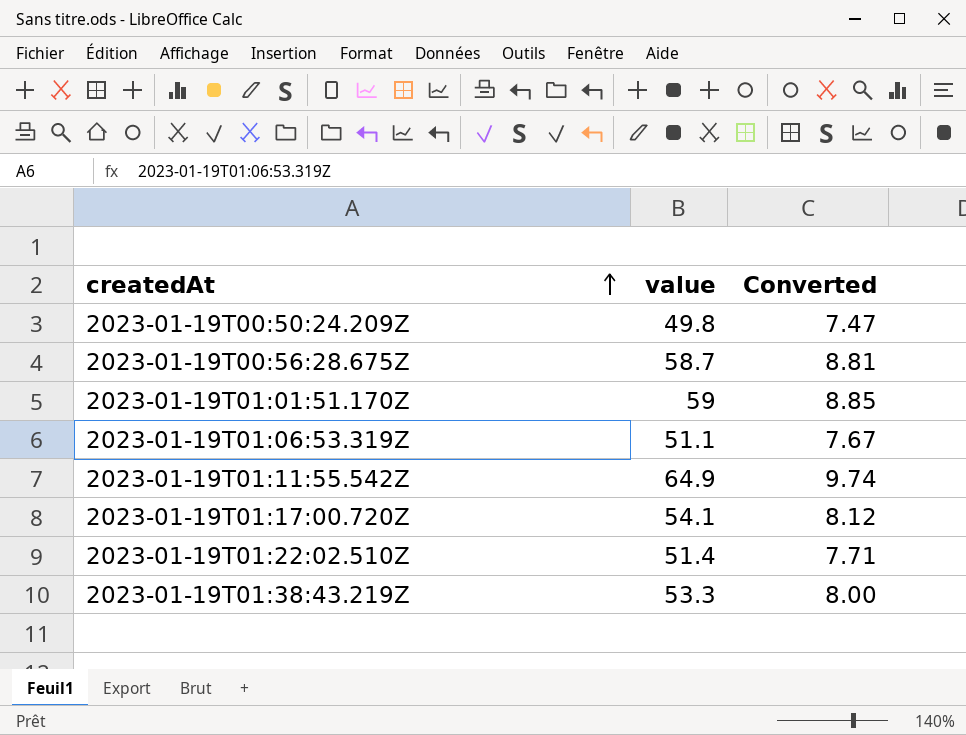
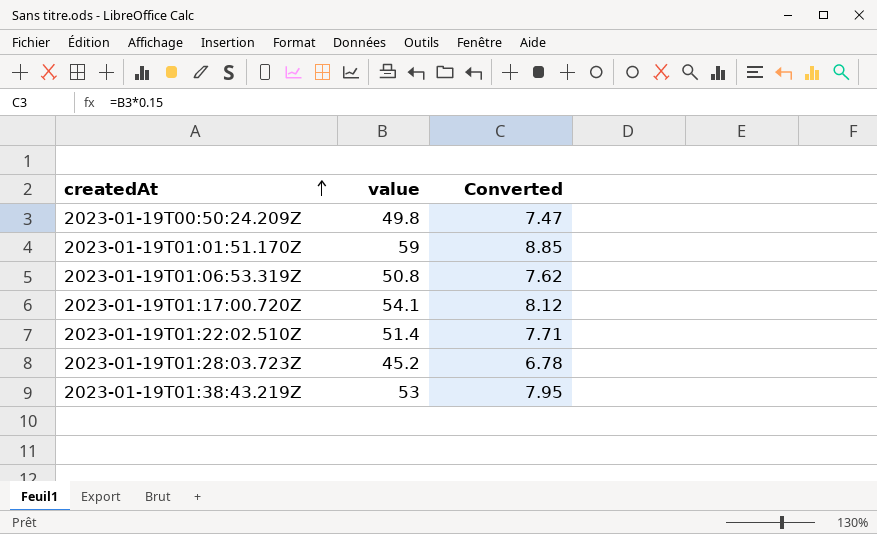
row 2023-01-19T00:56:28.675Z: 58.7 | 8.81 -> none
row 2023-01-19T01:11:55.542Z: 64.9 | 9.74 -> none
2023-01-19T01:06:53.319Z | value: 51.1 -> 50.8
2023-01-19T01:06:53.319Z | Converted: 7.67 -> 7.62
row 2023-01-19T01:28:03.723Z: none -> 45.2 | 6.78
2023-01-19T01:38:43.219Z | value: 53.3 -> 53
2023-01-19T01:38:43.219Z | Converted: 8.00 -> 7.95

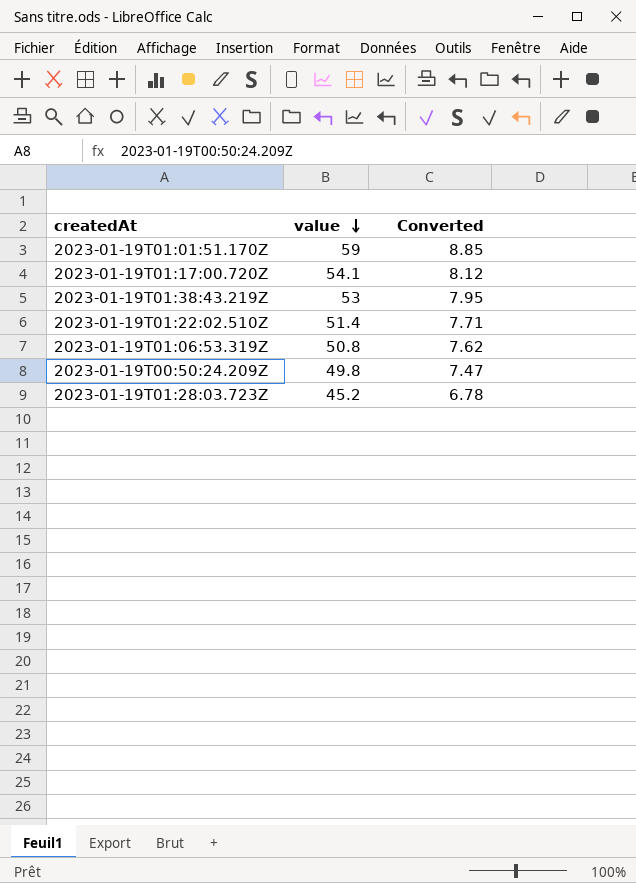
row order: createdAt ascending -> value descending

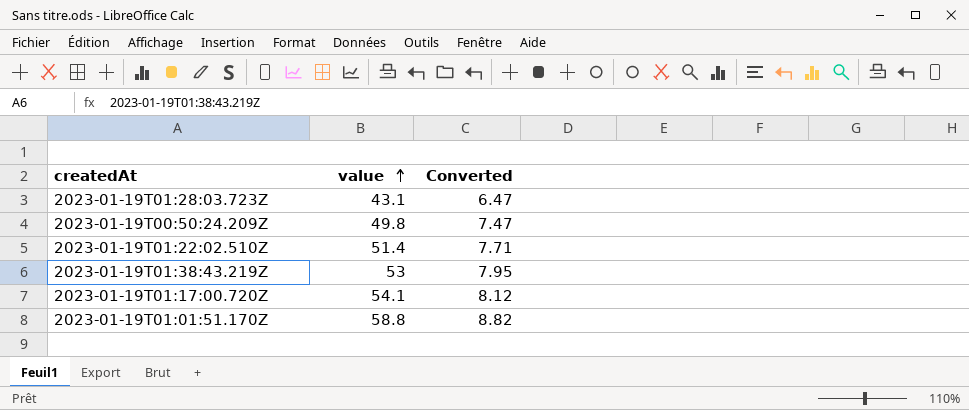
row order: value descending -> value ascending
row 2023-01-19T01:06:53.319Z: 50.8 | 7.62 -> none
2023-01-19T01:28:03.723Z | value: 45.2 -> 43.1
2023-01-19T01:28:03.723Z | Converted: 6.78 -> 6.47
2023-01-19T01:01:51.170Z | value: 59 -> 58.8
2023-01-19T01:01:51.170Z | Converted: 8.85 -> 8.82

